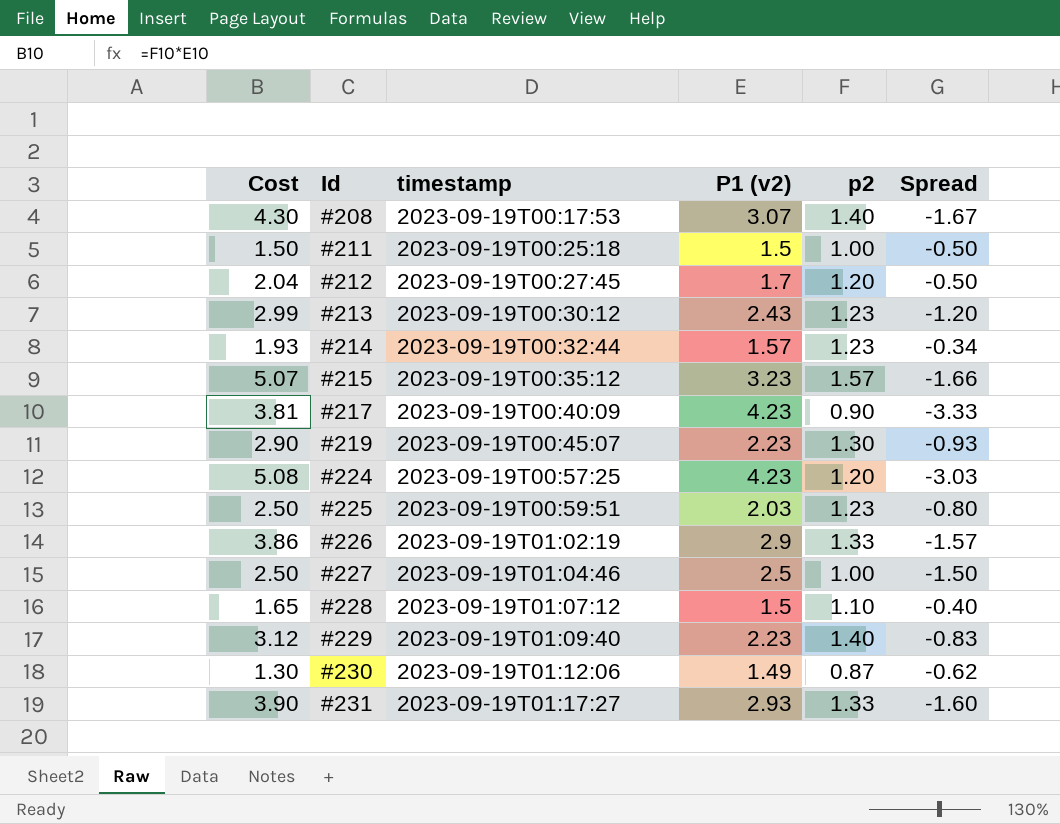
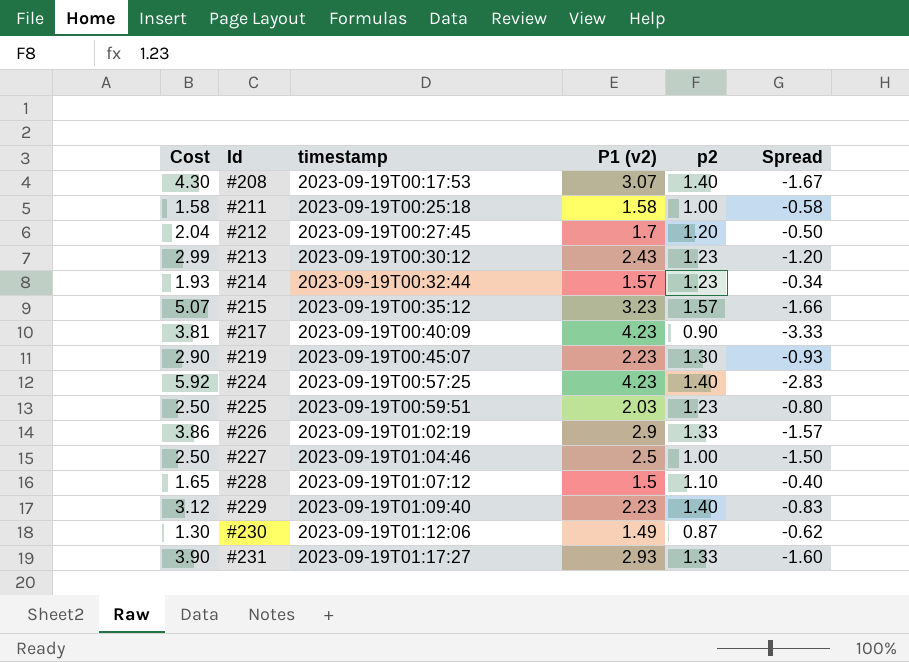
#211 | Cost: 1.50 -> 1.58
#211 | P1 (v2): 1.5 -> 1.58
#211 | Spread: -0.50 -> -0.58
#224 | Cost: 5.08 -> 5.92
#224 | p2: 1.20 -> 1.40
#224 | Spread: -3.03 -> -2.83

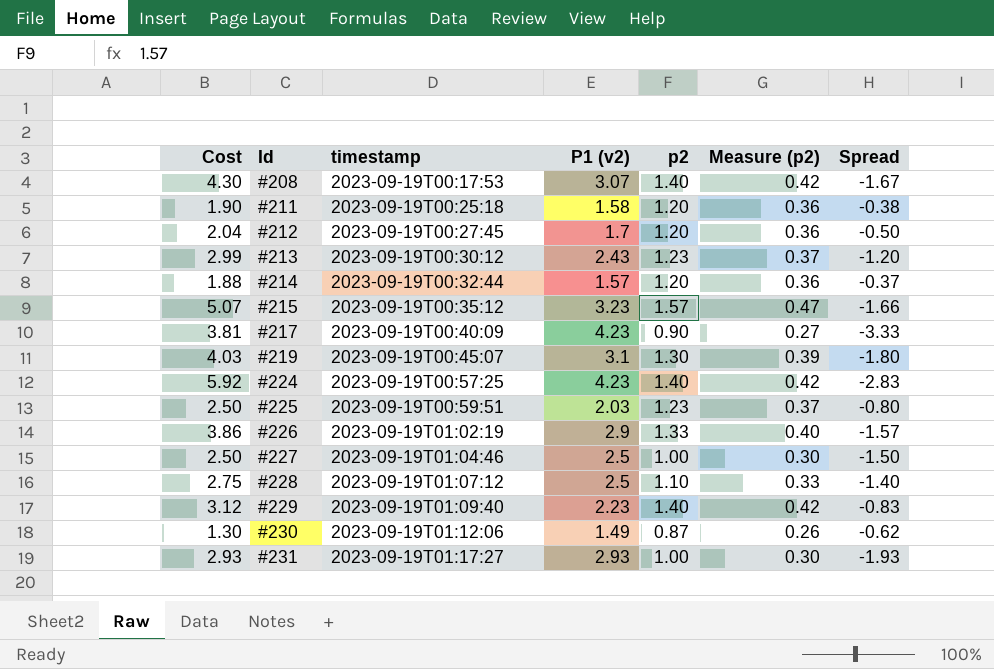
column Measure (p2) | formula: none -> [p2] * 0.3
#211 | Cost: 1.58 -> 1.90
#211 | p2: 1.00 -> 1.20
#211 | Spread: -0.58 -> -0.38
#214 | Cost: 1.93 -> 1.88
#214 | p2: 1.23 -> 1.20
#214 | Spread: -0.34 -> -0.37
#219 | Cost: 2.90 -> 4.03
#219 | P1 (v2): 2.23 -> 3.1
#219 | Spread: -0.93 -> -1.80
#228 | Cost: 1.65 -> 2.75
#228 | P1 (v2): 1.5 -> 2.5
#228 | Spread: -0.40 -> -1.40
#231 | Cost: 3.90 -> 2.93
#231 | p2: 1.33 -> 1.00
#231 | Spread: -1.60 -> -1.93

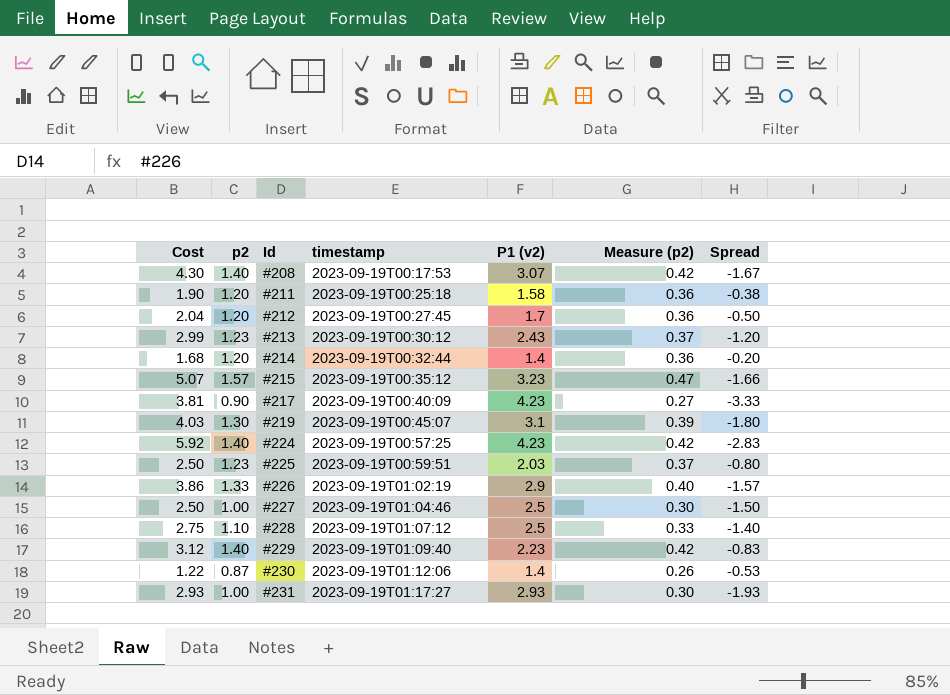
column p2 | position: 5 -> 2
#214 | Cost: 1.88 -> 1.68
#214 | P1 (v2): 1.57 -> 1.4
#214 | Spread: -0.37 -> -0.20
#230 | Cost: 1.30 -> 1.22
#230 | P1 (v2): 1.49 -> 1.4
#230 | Spread: -0.62 -> -0.53

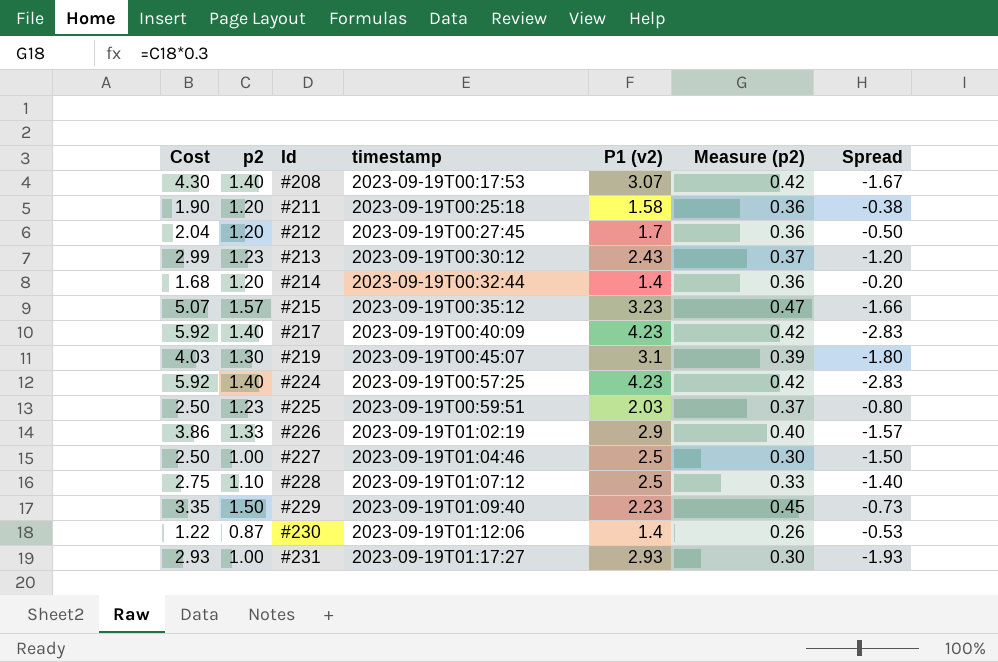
#217 | Cost: 3.81 -> 5.92
#217 | p2: 0.90 -> 1.40
#217 | Measure (p2): 0.27 -> 0.42
#217 | Spread: -3.33 -> -2.83
#229 | Cost: 3.12 -> 3.35
#229 | p2: 1.40 -> 1.50
#229 | Measure (p2): 0.42 -> 0.45
#229 | Spread: -0.83 -> -0.73

